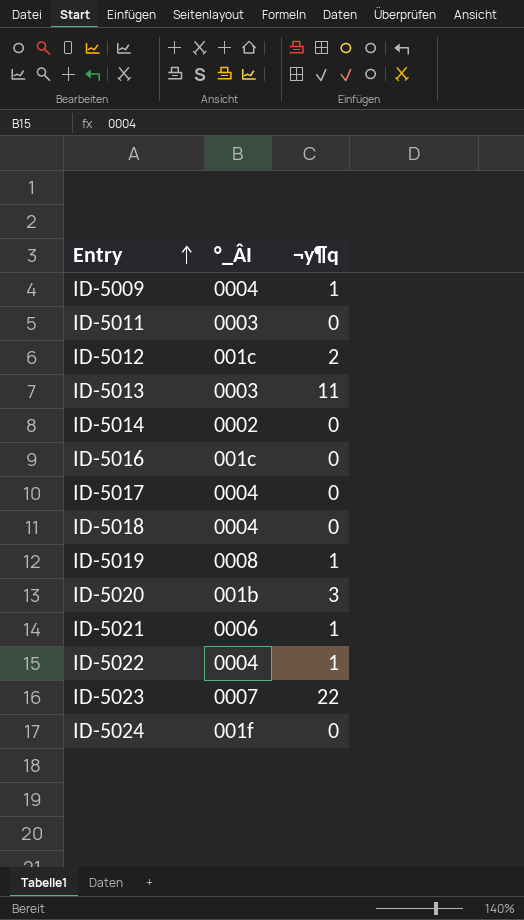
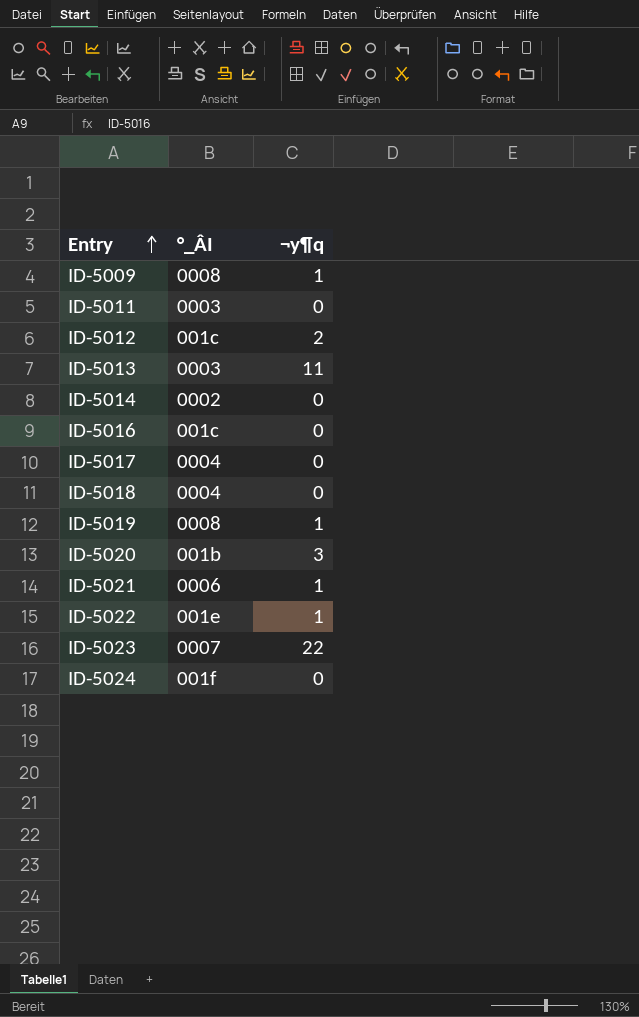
ID-5009 | °_ÂI: 0004 -> 0008
ID-5022 | °_ÂI: 0004 -> 001e

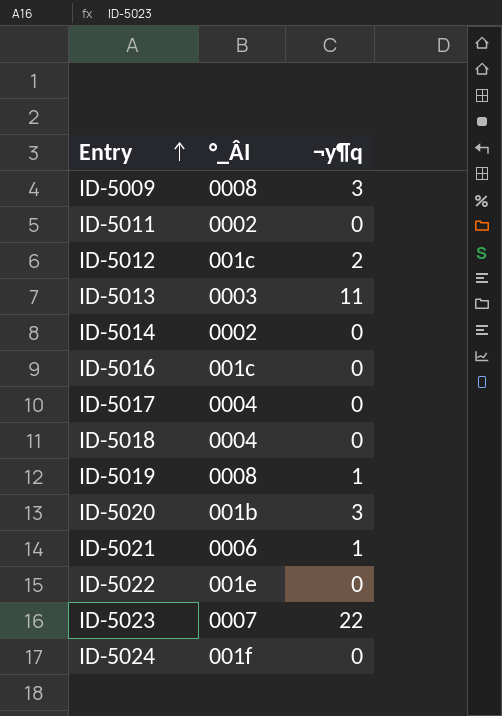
ID-5009 | ¬y¶q: 1 -> 3
ID-5011 | °_ÂI: 0003 -> 0002
ID-5022 | ¬y¶q: 1 -> 0

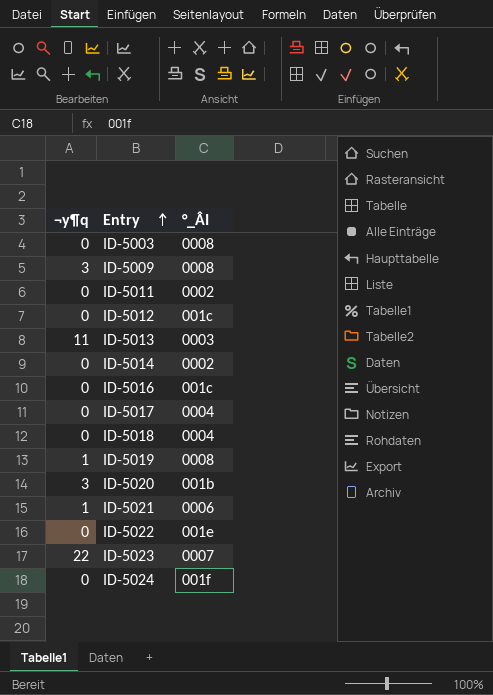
column ¬y¶q | position: 3 -> 1
row ID-5003: none -> 0 | 0008
ID-5012 | ¬y¶q: 2 -> 0

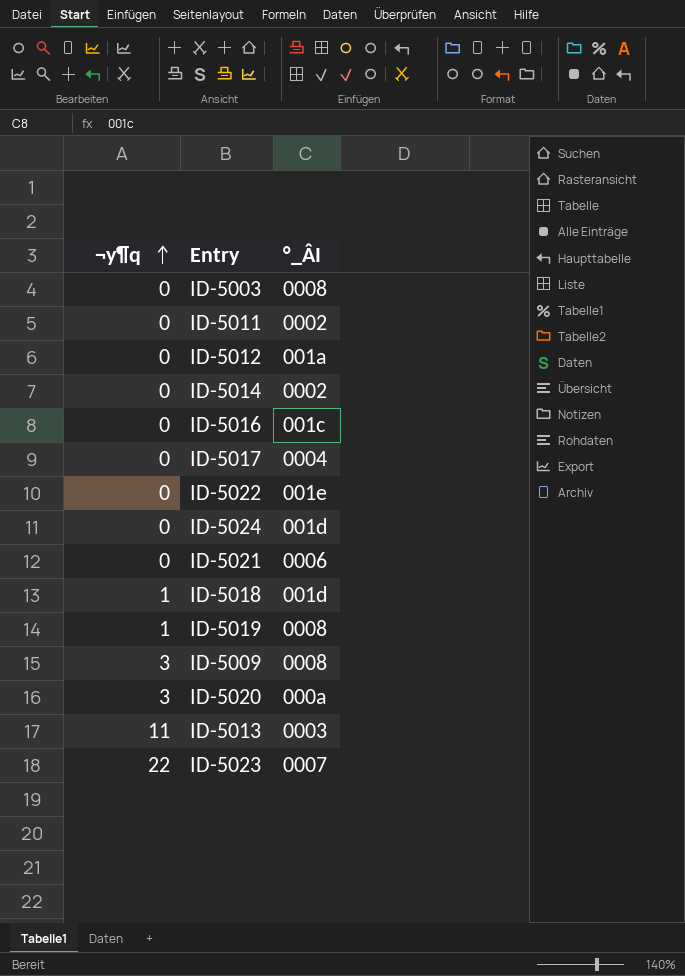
row order: Entry ascending -> ¬y¶q ascending
ID-5012 | °_ÂI: 001c -> 001a
ID-5024 | °_ÂI: 001f -> 001d
ID-5021 | ¬y¶q: 1 -> 0
ID-5018 | ¬y¶q: 0 -> 1
ID-5018 | °_ÂI: 0004 -> 001d
ID-5020 | °_ÂI: 001b -> 000a

